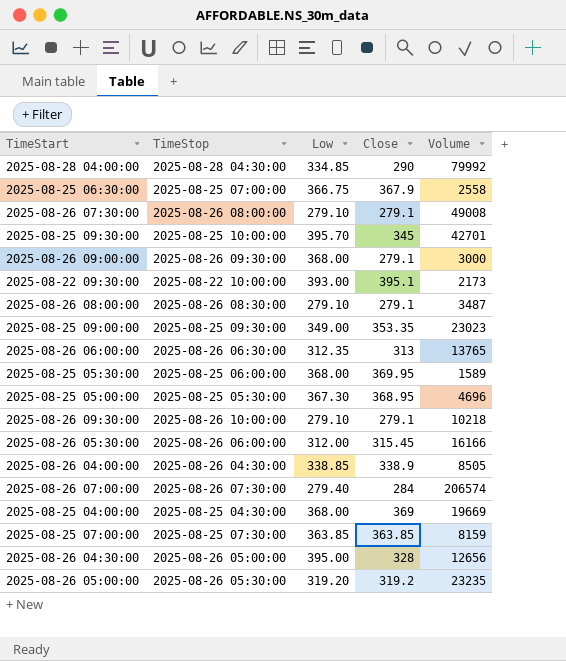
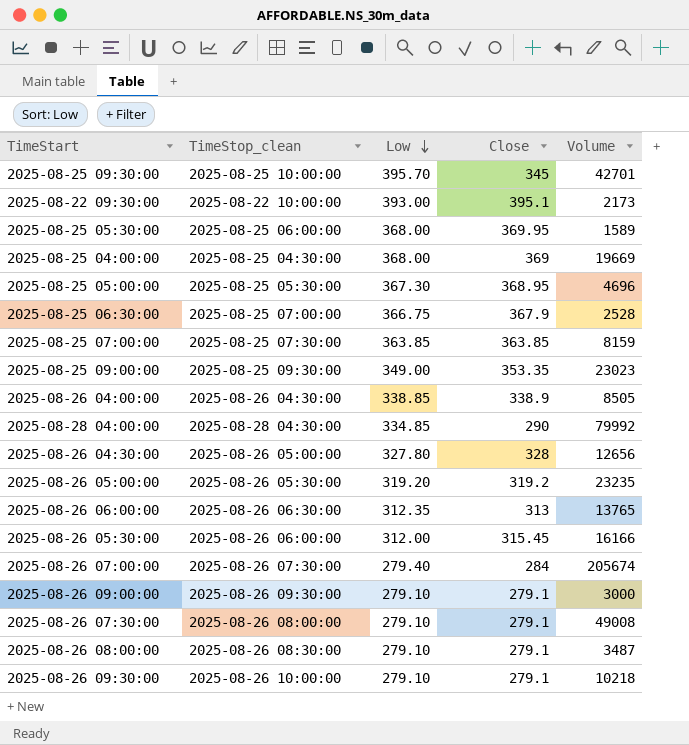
row order: none -> Low descending
column name: TimeStop -> TimeStop_clean
2025-08-25 06:30:00 | Volume: 2558 -> 2528
2025-08-26 04:30:00 | Low: 395.00 -> 327.80
2025-08-26 07:00:00 | Volume: 206574 -> 205674
2025-08-26 09:00:00 | Low: 368.00 -> 279.10

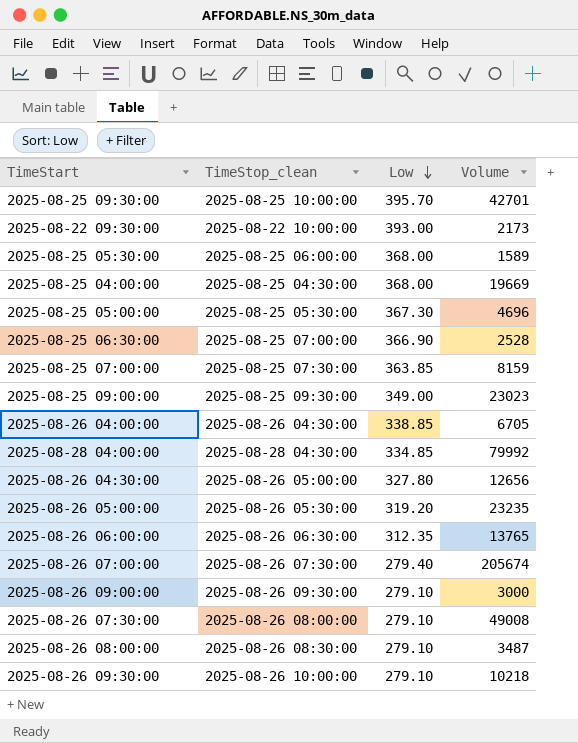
column Close | position: 4 -> none
row 2025-08-26 05:30:00: 2025-08-26 06:00:00 | 312.00 | 315.45 | 16166 -> none
2025-08-25 06:30:00 | Low: 366.75 -> 366.90
2025-08-26 04:00:00 | Volume: 8505 -> 6705

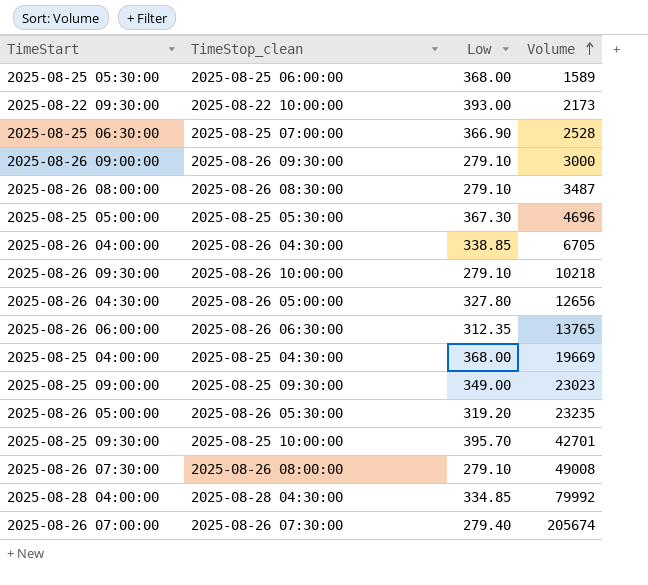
row order: Low descending -> Volume ascending
row 2025-08-25 07:00:00: 2025-08-25 07:30:00 | 363.85 | 8159 -> none

